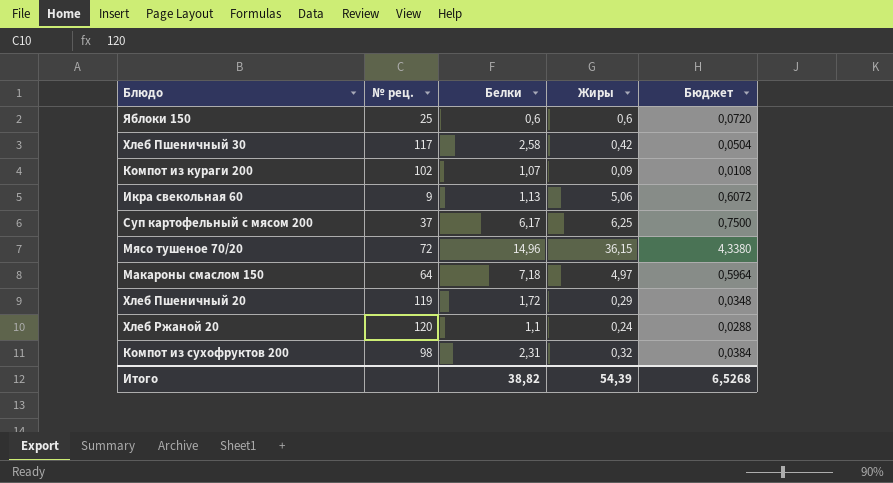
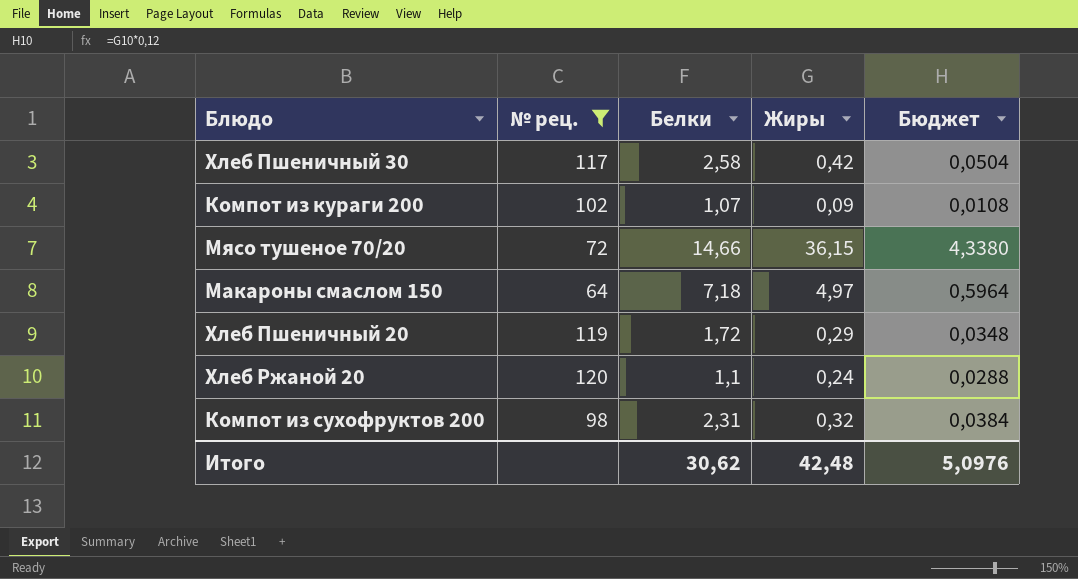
filter: none -> № рец. >= 64
Мясо тушеное 70/20 | Белки: 14,96 -> 14,66
Итого | Белки: 38,82 -> 30,62
Итого | Жиры: 54,39 -> 42,48
Итого | Бюджет: 6,5268 -> 5,0976

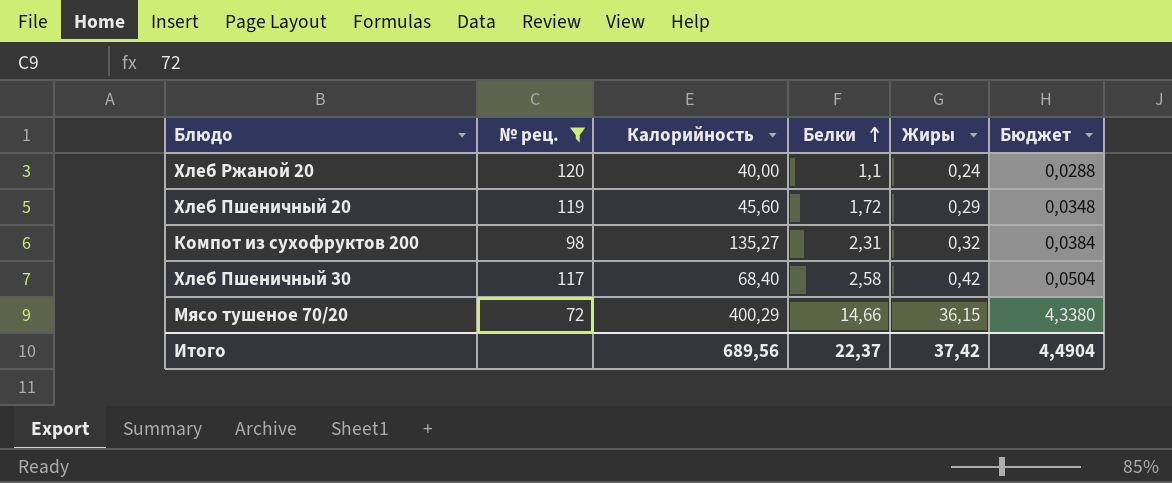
row order: none -> Белки ascending
column Калорийность | position: none -> 3
row Компот из кураги 200: 102 | 1,07 | 0,09 | 0,0108 -> none
row Макароны смаслом 150: 64 | 7,18 | 4,97 | 0,5964 -> none
Итого | Белки: 30,62 -> 22,37
Итого | Жиры: 42,48 -> 37,42
Итого | Бюджет: 5,0976 -> 4,4904

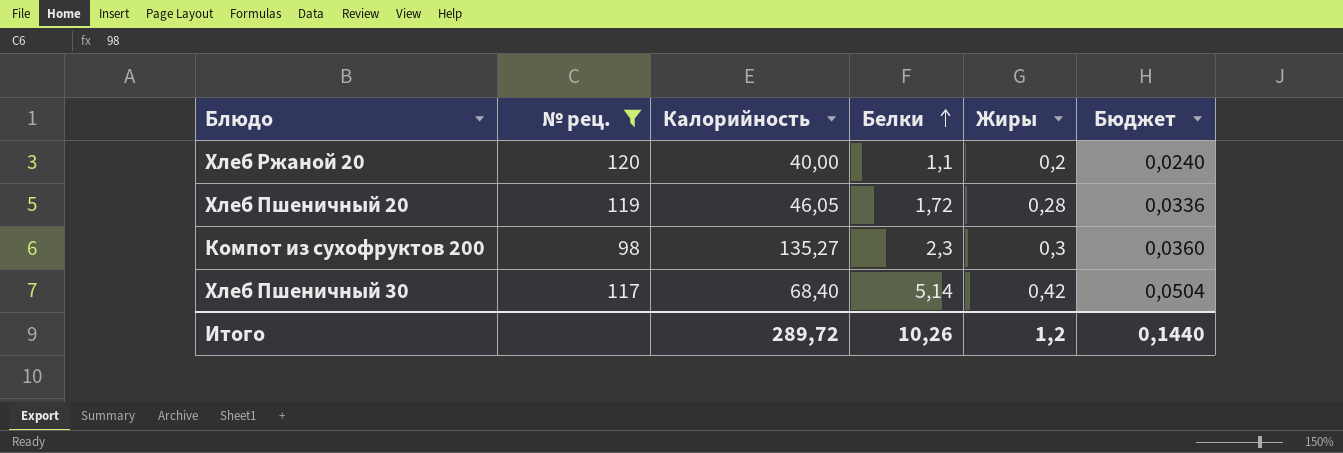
row Мясо тушеное 70/20: 72 | 400,29 | 14,66 | 36,15 | 4,3380 -> none
Хлеб Ржаной 20 | Жиры: 0,24 -> 0,2
Хлеб Ржаной 20 | Бюджет: 0,0288 -> 0,0240
Хлеб Пшеничный 20 | Калорийность: 45,60 -> 46,05
Хлеб Пшеничный 20 | Жиры: 0,29 -> 0,28
Хлеб Пшеничный 20 | Бюджет: 0,0348 -> 0,0336
Компот из сухофруктов 200 | Белки: 2,31 -> 2,3
Компот из сухофруктов 200 | Жиры: 0,32 -> 0,3
Компот из сухофруктов 200 | Бюджет: 0,0384 -> 0,0360
Хлеб Пшеничный 30 | Белки: 2,58 -> 5,14
Итого | Калорийность: 689,56 -> 289,72
Итого | Белки: 22,37 -> 10,26
Итого | Жиры: 37,42 -> 1,2
Итого | Бюджет: 4,4904 -> 0,1440

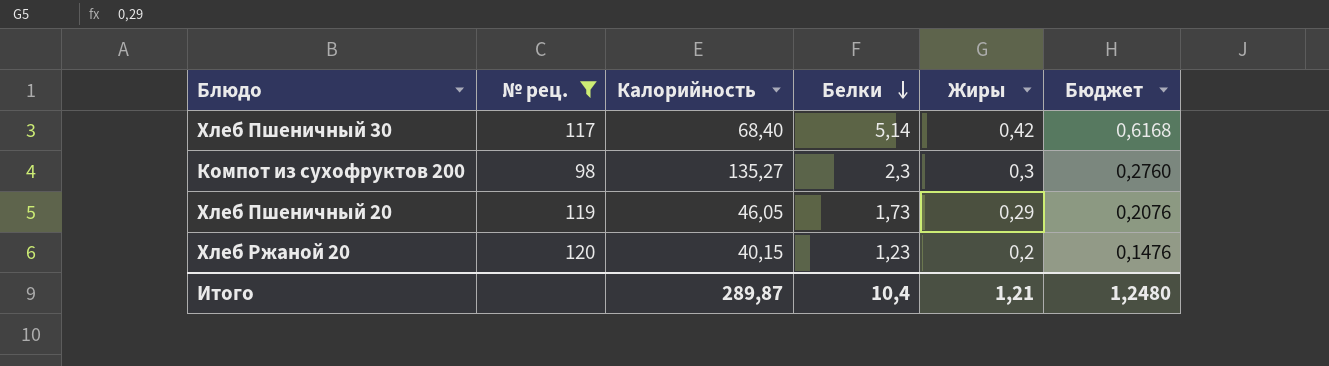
row order: Белки ascending -> Белки descending
column Бюджет | formula: [Жиры] * 0,12 -> [Белки] * 0,12
Хлеб Пшеничный 20 | Белки: 1,72 -> 1,73
Хлеб Пшеничный 20 | Жиры: 0,28 -> 0,29
Хлеб Ржаной 20 | Калорийность: 40,00 -> 40,15
Хлеб Ржаной 20 | Белки: 1,1 -> 1,23
Итого | Калорийность: 289,72 -> 289,87
Итого | Белки: 10,26 -> 10,4
Итого | Жиры: 1,2 -> 1,21
Итого | Бюджет: 0,1440 -> 1,2480

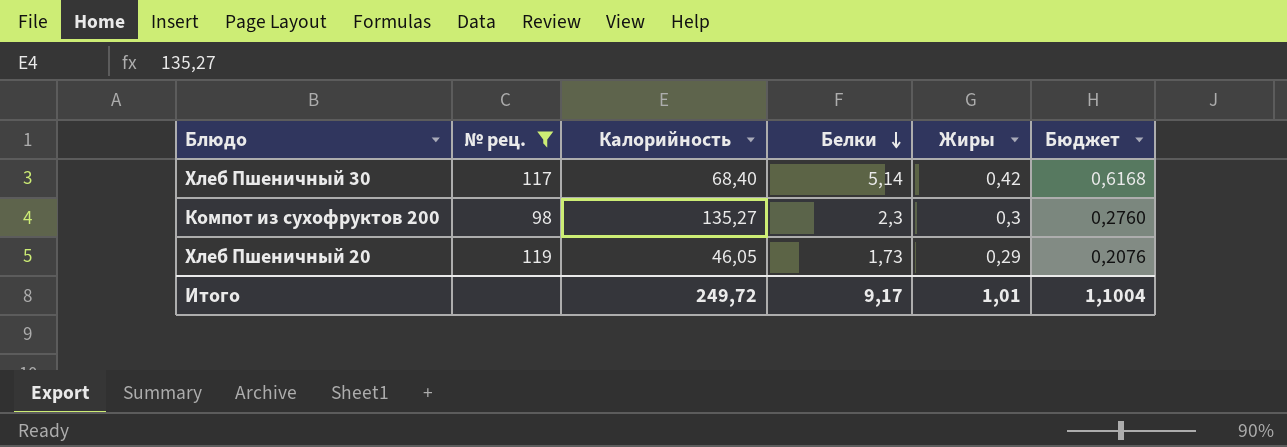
row Хлеб Ржаной 20: 120 | 40,15 | 1,23 | 0,2 | 0,1476 -> none
Итого | Калорийность: 289,87 -> 249,72
Итого | Белки: 10,4 -> 9,17
Итого | Жиры: 1,21 -> 1,01
Итого | Бюджет: 1,2480 -> 1,1004

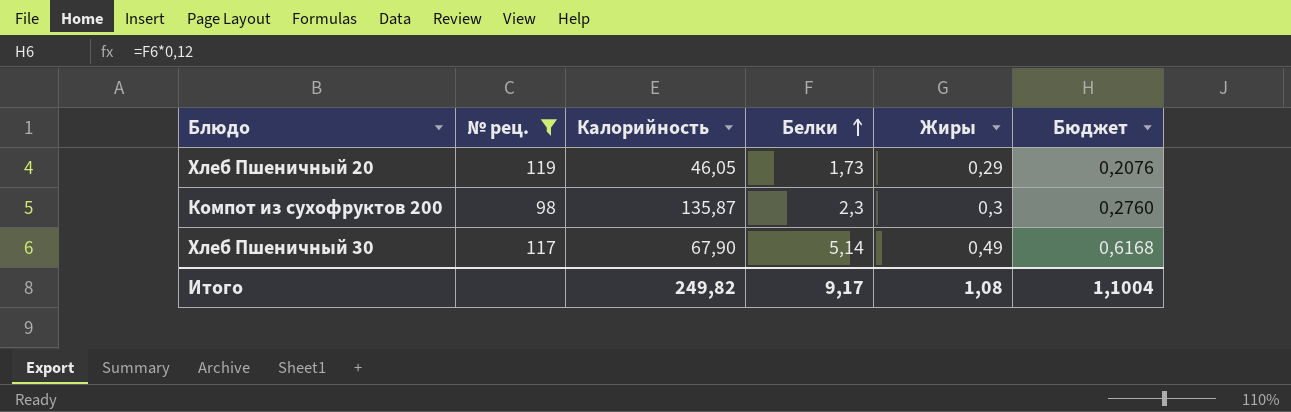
row order: Белки descending -> Белки ascending
Компот из сухофруктов 200 | Калорийность: 135,27 -> 135,87
Хлеб Пшеничный 30 | Калорийность: 68,40 -> 67,90
Хлеб Пшеничный 30 | Жиры: 0,42 -> 0,49
Итого | Калорийность: 249,72 -> 249,82
Итого | Жиры: 1,01 -> 1,08

